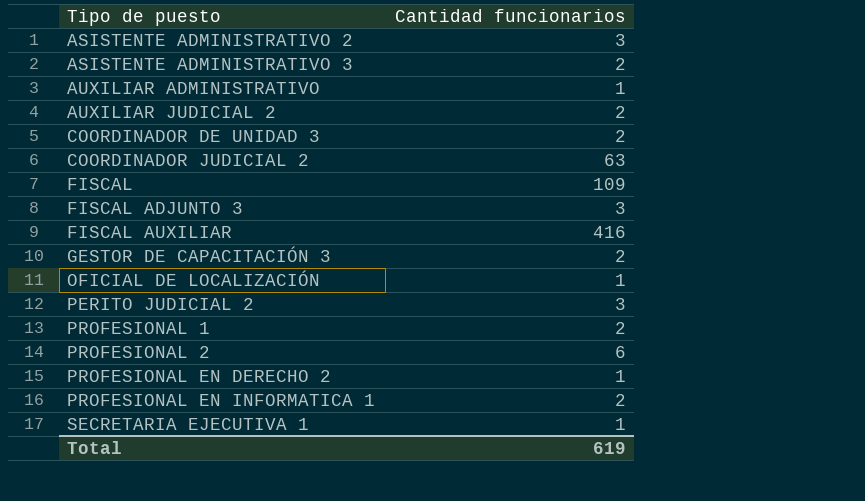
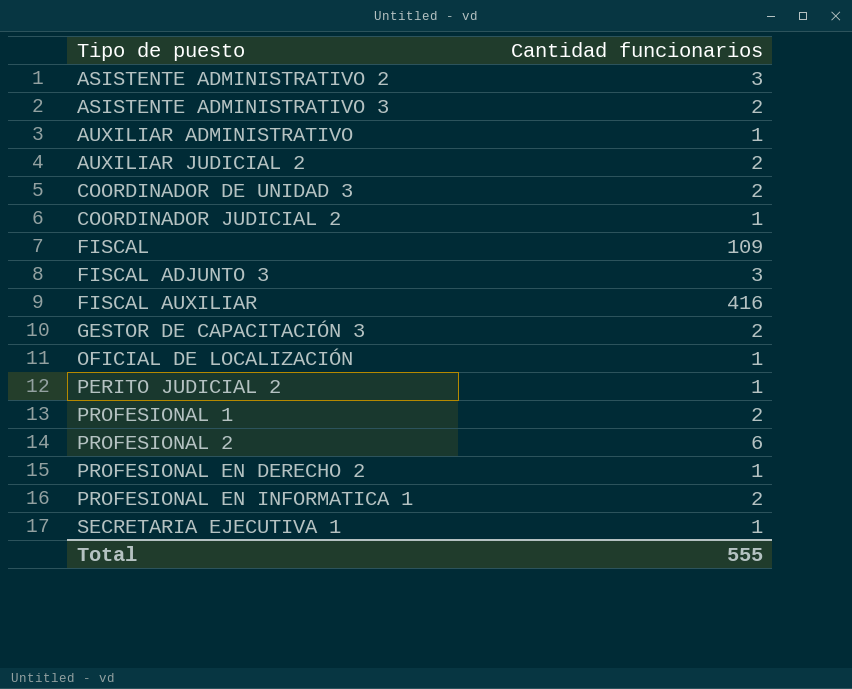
COORDINADOR JUDICIAL 2 | Cantidad funcionarios: 63 -> 1
PERITO JUDICIAL 2 | Cantidad funcionarios: 3 -> 1
Total | Cantidad funcionarios: 619 -> 555

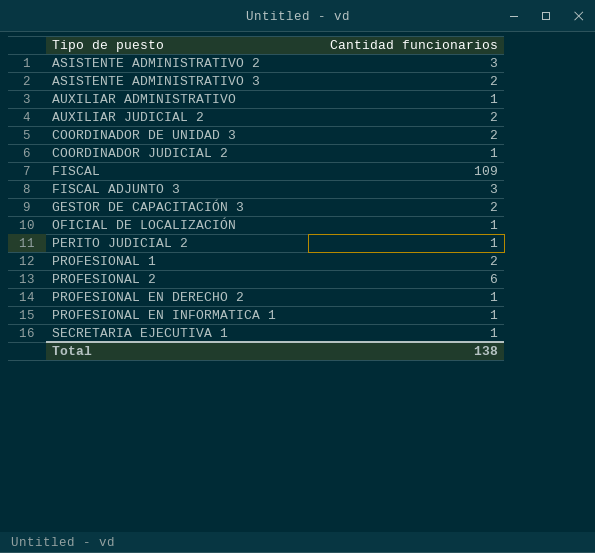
row FISCAL AUXILIAR: 416 -> none
PROFESIONAL EN INFORMATICA 1 | Cantidad funcionarios: 2 -> 1
Total | Cantidad funcionarios: 555 -> 138

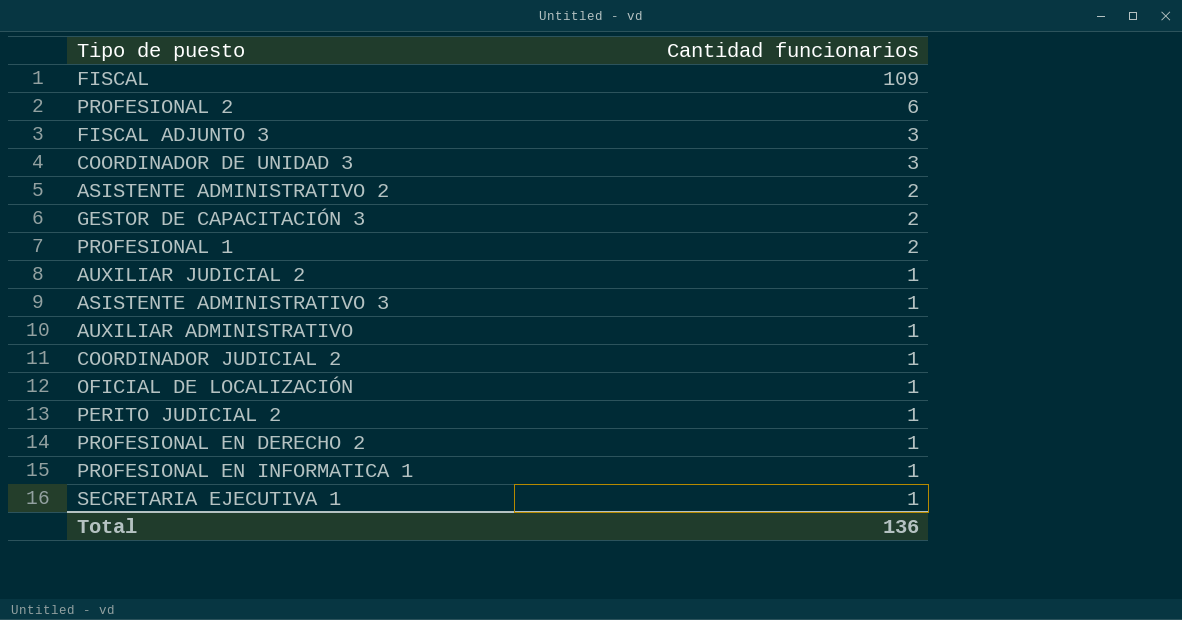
row order: Tipo de puesto ascending -> Cantidad funcionarios descending
COORDINADOR DE UNIDAD 3 | Cantidad funcionarios: 2 -> 3
ASISTENTE ADMINISTRATIVO 2 | Cantidad funcionarios: 3 -> 2
AUXILIAR JUDICIAL 2 | Cantidad funcionarios: 2 -> 1
ASISTENTE ADMINISTRATIVO 3 | Cantidad funcionarios: 2 -> 1
Total | Cantidad funcionarios: 138 -> 136

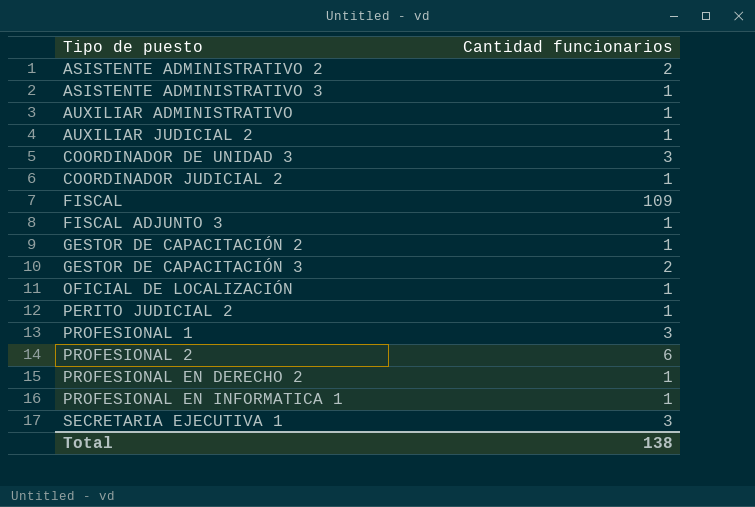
row order: Cantidad funcionarios descending -> Tipo de puesto ascending
FISCAL ADJUNTO 3 | Cantidad funcionarios: 3 -> 1
row GESTOR DE CAPACITACIÓN 2: none -> 1
PROFESIONAL 1 | Cantidad funcionarios: 2 -> 3
SECRETARIA EJECUTIVA 1 | Cantidad funcionarios: 1 -> 3
Total | Cantidad funcionarios: 136 -> 138

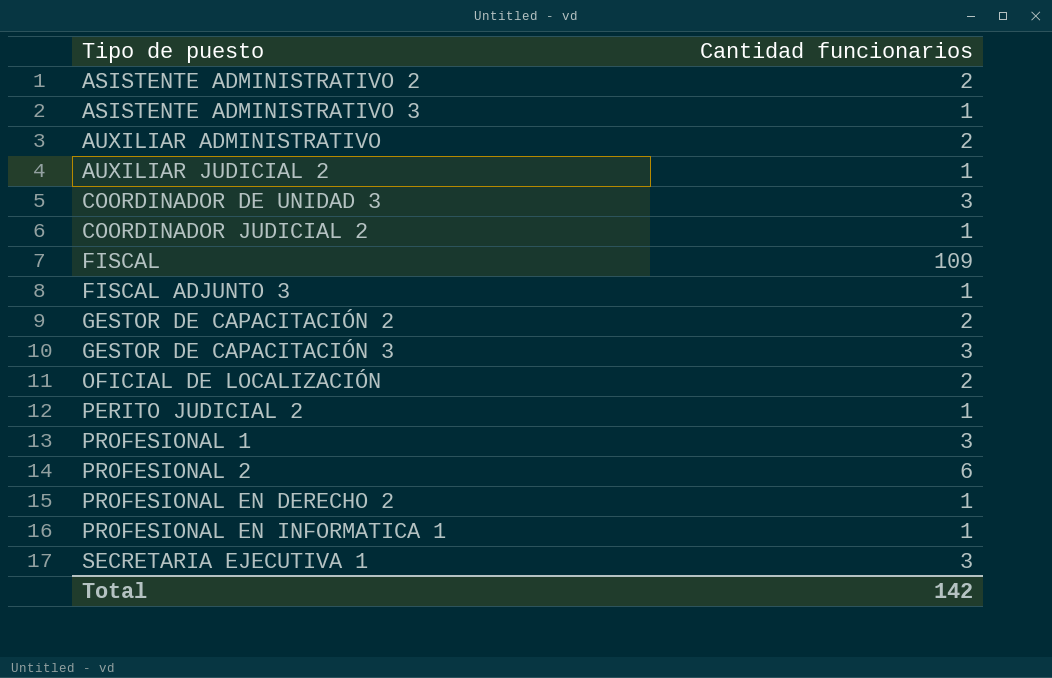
AUXILIAR ADMINISTRATIVO | Cantidad funcionarios: 1 -> 2
GESTOR DE CAPACITACIÓN 2 | Cantidad funcionarios: 1 -> 2
GESTOR DE CAPACITACIÓN 3 | Cantidad funcionarios: 2 -> 3
OFICIAL DE LOCALIZACIÓN | Cantidad funcionarios: 1 -> 2
Total | Cantidad funcionarios: 138 -> 142

